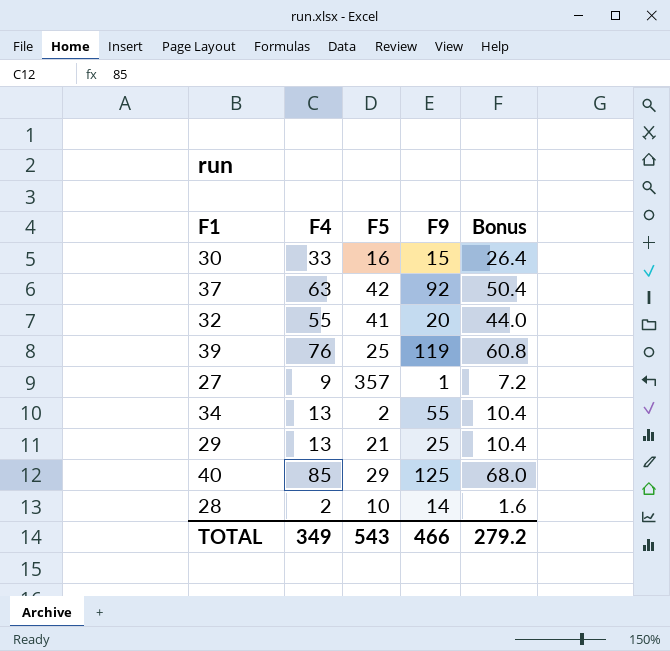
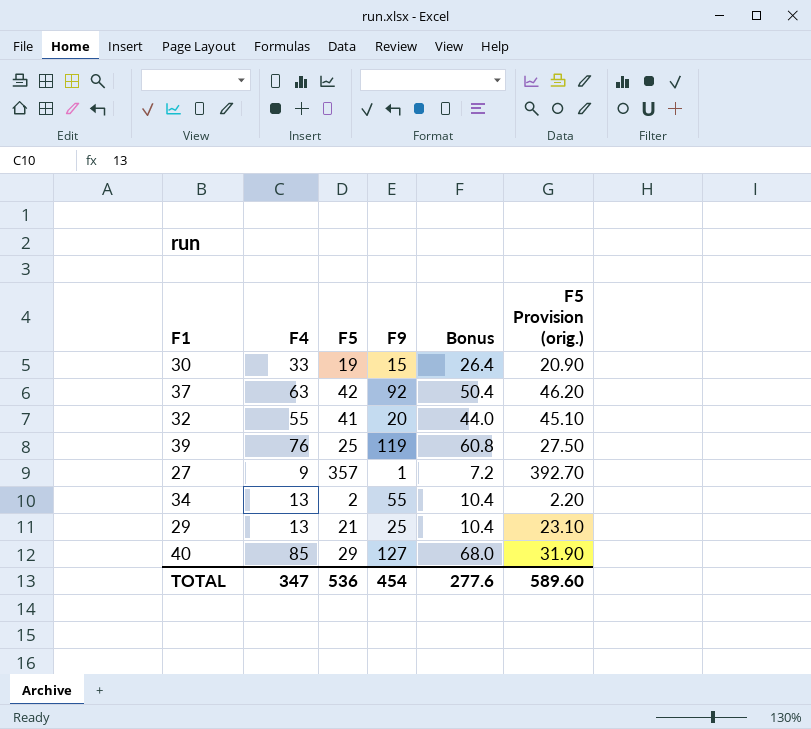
column F5 Provision (orig.) | formula: none -> [F5] * 1.1
row 28: 2 | 10 | 14 | 1.6 -> none
30 | F5: 16 -> 19
40 | F9: 125 -> 127
TOTAL | F4: 349 -> 347
TOTAL | F5: 543 -> 536
TOTAL | F9: 466 -> 454
TOTAL | Bonus: 279.2 -> 277.6

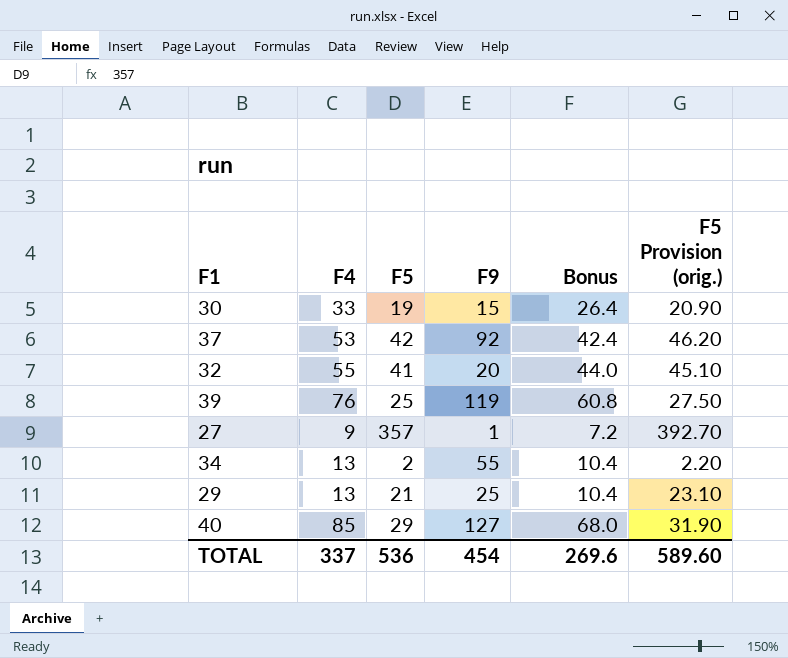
37 | F4: 63 -> 53
37 | Bonus: 50.4 -> 42.4
TOTAL | F4: 347 -> 337
TOTAL | Bonus: 277.6 -> 269.6

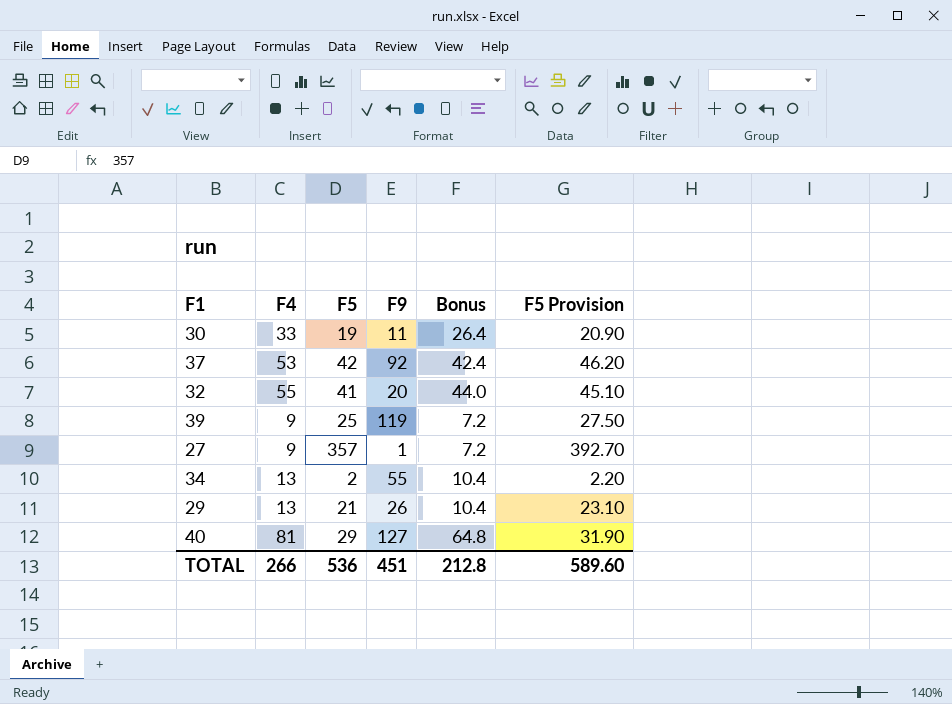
column name: F5 Provision (orig.) -> F5 Provision
30 | F9: 15 -> 11
39 | F4: 76 -> 9
39 | Bonus: 60.8 -> 7.2
29 | F9: 25 -> 26
40 | F4: 85 -> 81
40 | Bonus: 68.0 -> 64.8
TOTAL | F4: 337 -> 266
TOTAL | F9: 454 -> 451
TOTAL | Bonus: 269.6 -> 212.8

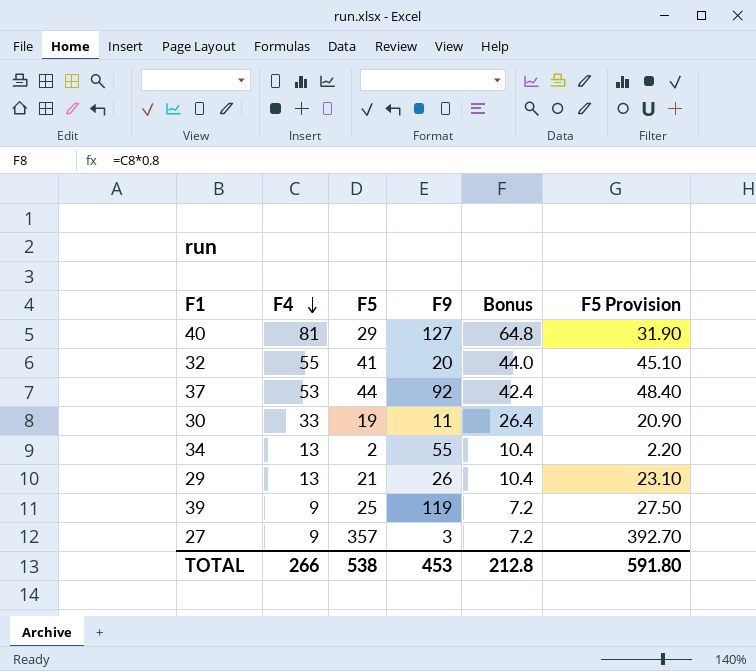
row order: none -> F4 descending
37 | F5: 42 -> 44
37 | F5 Provision: 46.20 -> 48.40
27 | F9: 1 -> 3
TOTAL | F5: 536 -> 538
TOTAL | F9: 451 -> 453
TOTAL | F5 Provision: 589.60 -> 591.80

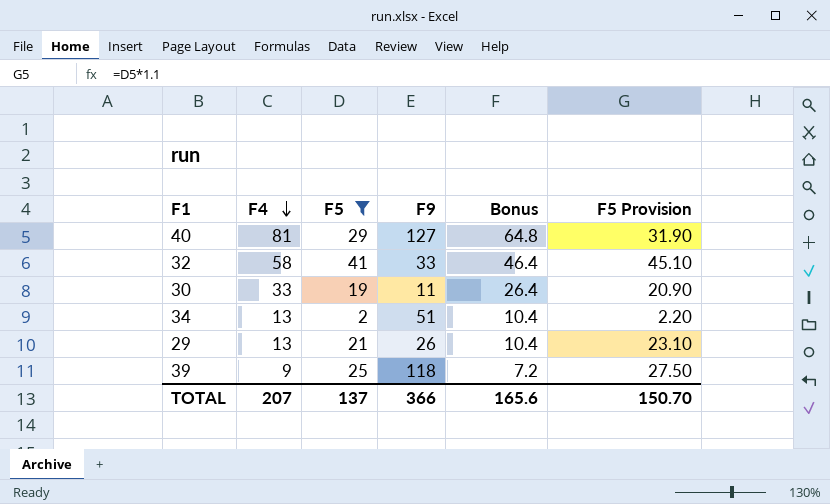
filter: none -> F5 <= 41
32 | F4: 55 -> 58
32 | F9: 20 -> 33
32 | Bonus: 44.0 -> 46.4
34 | F9: 55 -> 51
39 | F9: 119 -> 118
TOTAL | F4: 266 -> 207
TOTAL | F5: 538 -> 137
TOTAL | F9: 453 -> 366
TOTAL | Bonus: 212.8 -> 165.6
TOTAL | F5 Provision: 591.80 -> 150.70

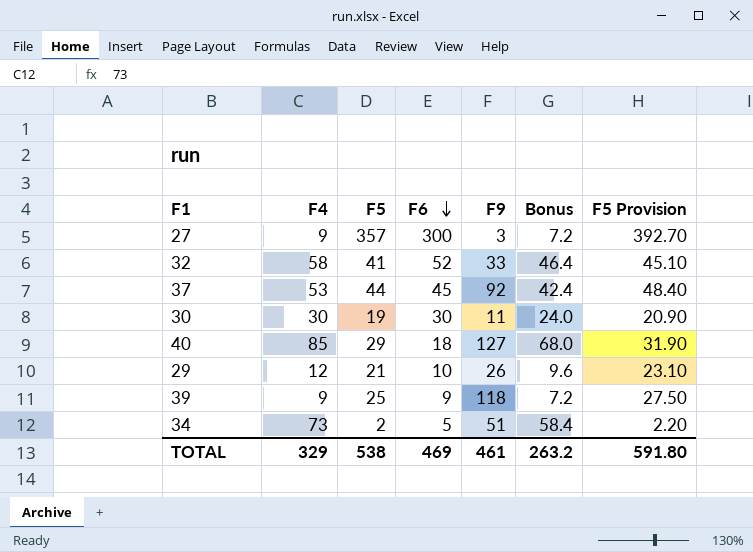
filter: F5 <= 41 -> none
row order: F4 descending -> F6 descending
column F6 | position: none -> 4
30 | F4: 33 -> 30
30 | Bonus: 26.4 -> 24.0
40 | F4: 81 -> 85
40 | Bonus: 64.8 -> 68.0
29 | F4: 13 -> 12
29 | Bonus: 10.4 -> 9.6
34 | F4: 13 -> 73
34 | Bonus: 10.4 -> 58.4
TOTAL | F4: 207 -> 329
TOTAL | F5: 137 -> 538
TOTAL | F9: 366 -> 461
TOTAL | Bonus: 165.6 -> 263.2
TOTAL | F5 Provision: 150.70 -> 591.80

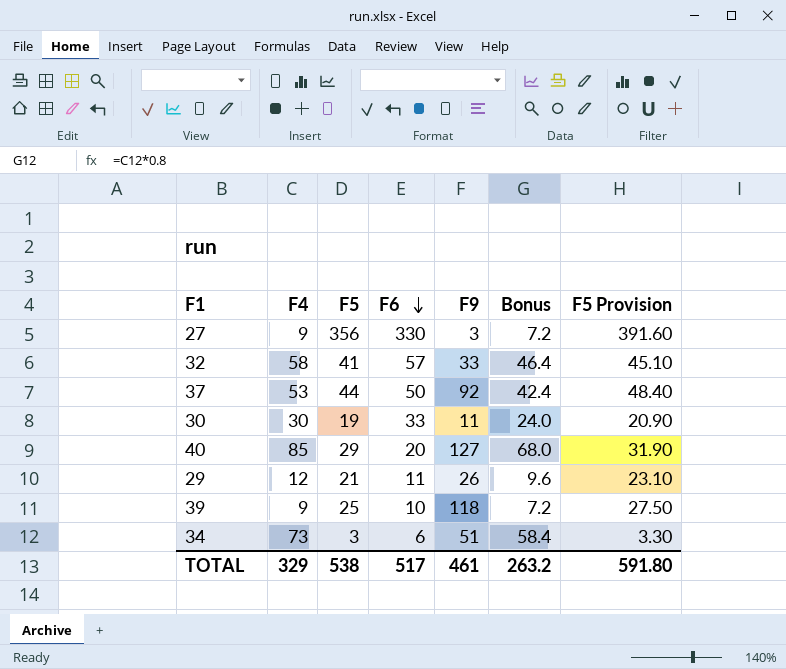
27 | F5: 357 -> 356
27 | F6: 300 -> 330
27 | F5 Provision: 392.70 -> 391.60
32 | F6: 52 -> 57
37 | F6: 45 -> 50
30 | F6: 30 -> 33
40 | F6: 18 -> 20
29 | F6: 10 -> 11
39 | F6: 9 -> 10
34 | F5: 2 -> 3
34 | F6: 5 -> 6
34 | F5 Provision: 2.20 -> 3.30
TOTAL | F6: 469 -> 517

